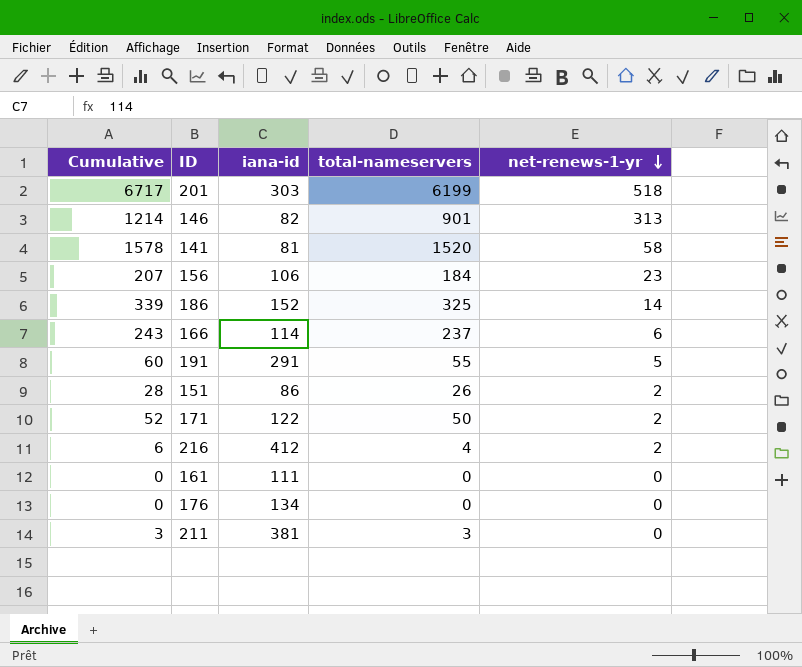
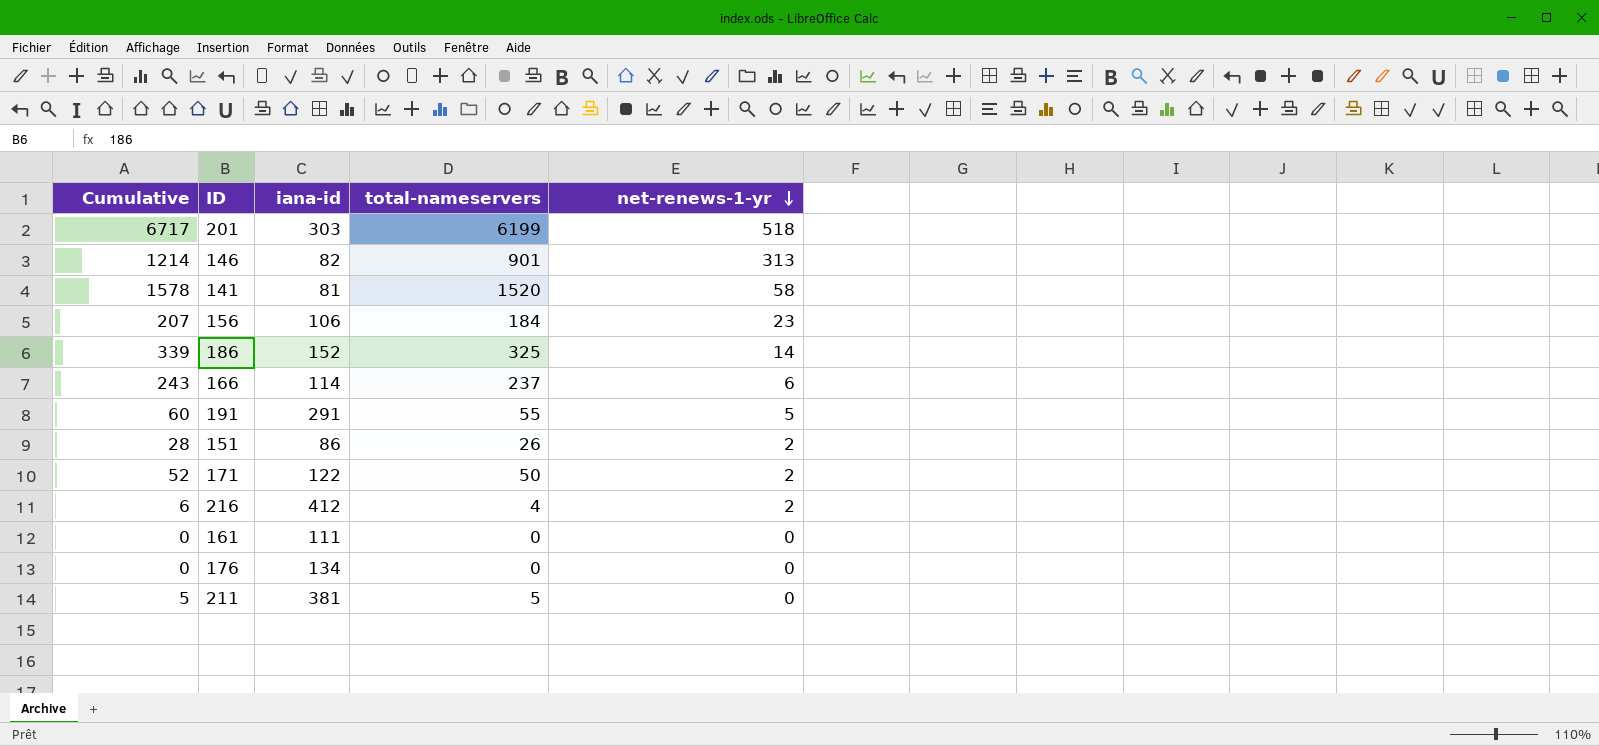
211 | Cumulative: 3 -> 5
211 | total-nameservers: 3 -> 5

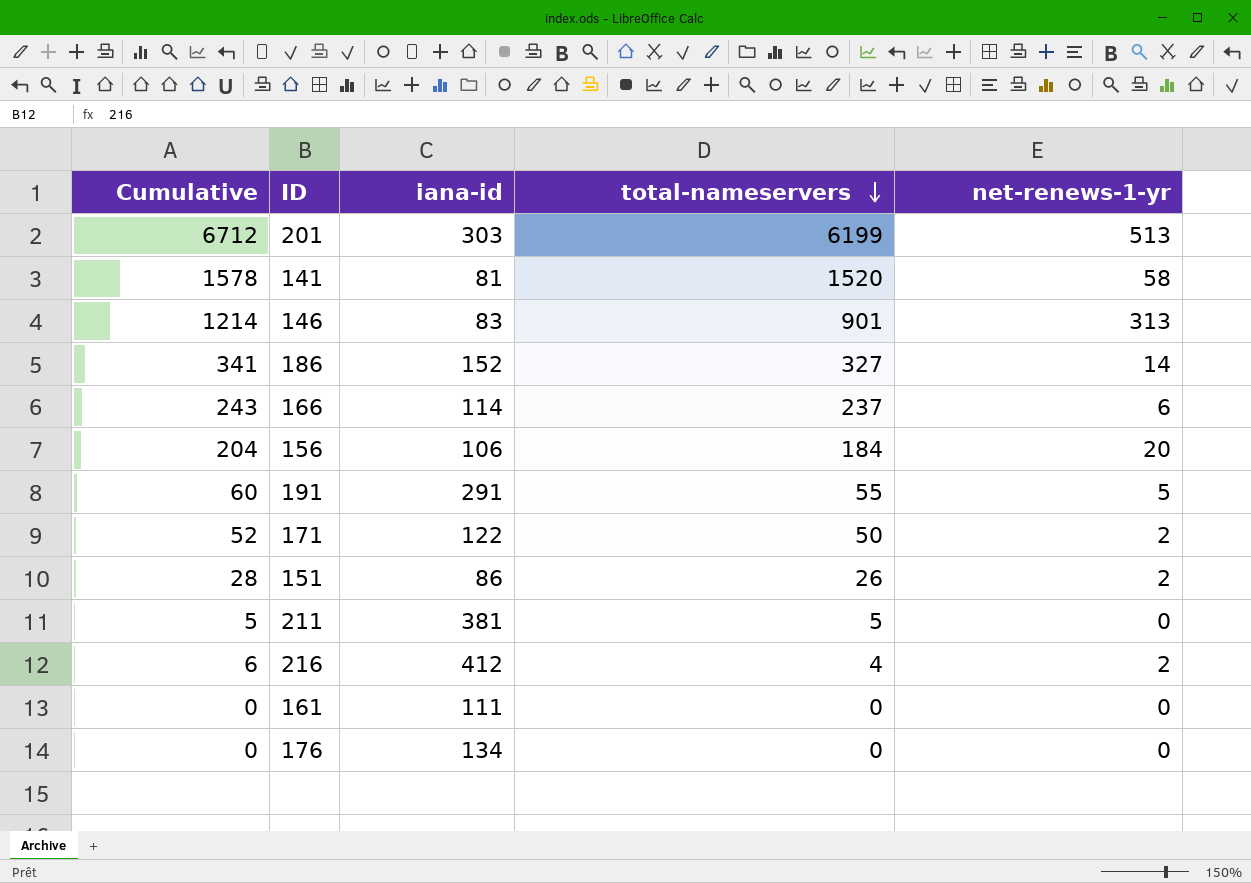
row order: net-renews-1-yr descending -> total-nameservers descending
201 | Cumulative: 6717 -> 6712
201 | net-renews-1-yr: 518 -> 513
146 | iana-id: 82 -> 83
186 | Cumulative: 339 -> 341
186 | total-nameservers: 325 -> 327
156 | Cumulative: 207 -> 204
156 | net-renews-1-yr: 23 -> 20

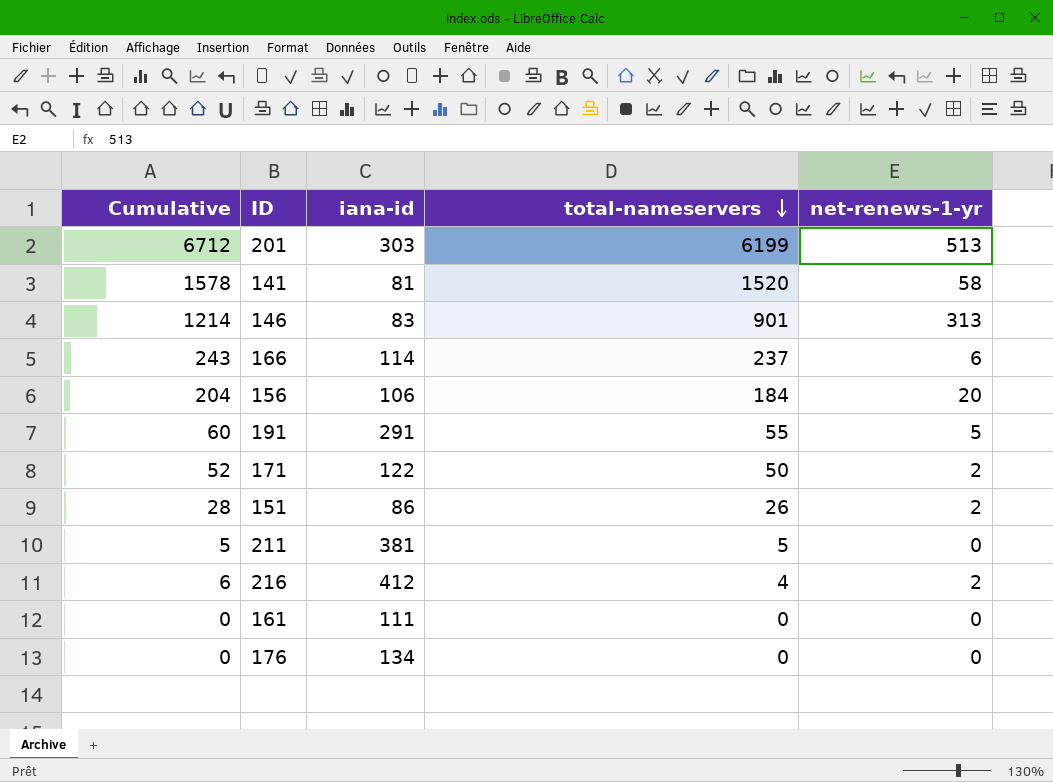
row 186: 341 | 152 | 327 | 14 -> none

